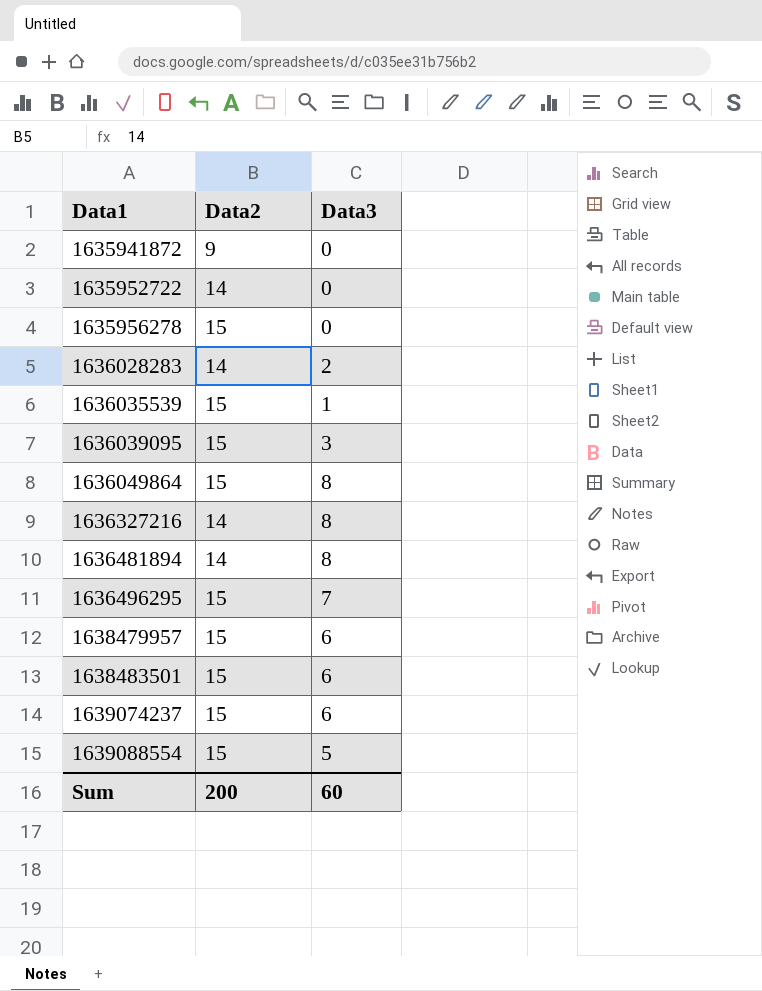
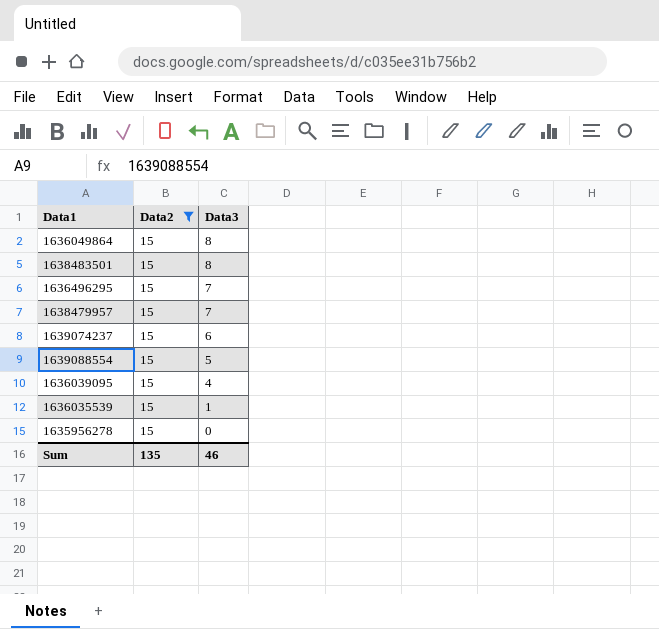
filter: none -> Data2 = 15
row order: Data1 ascending -> Data3 descending
1638483501 | Data3: 6 -> 8
1638479957 | Data3: 6 -> 7
1636039095 | Data3: 3 -> 4
Sum | Data2: 200 -> 135
Sum | Data3: 60 -> 46

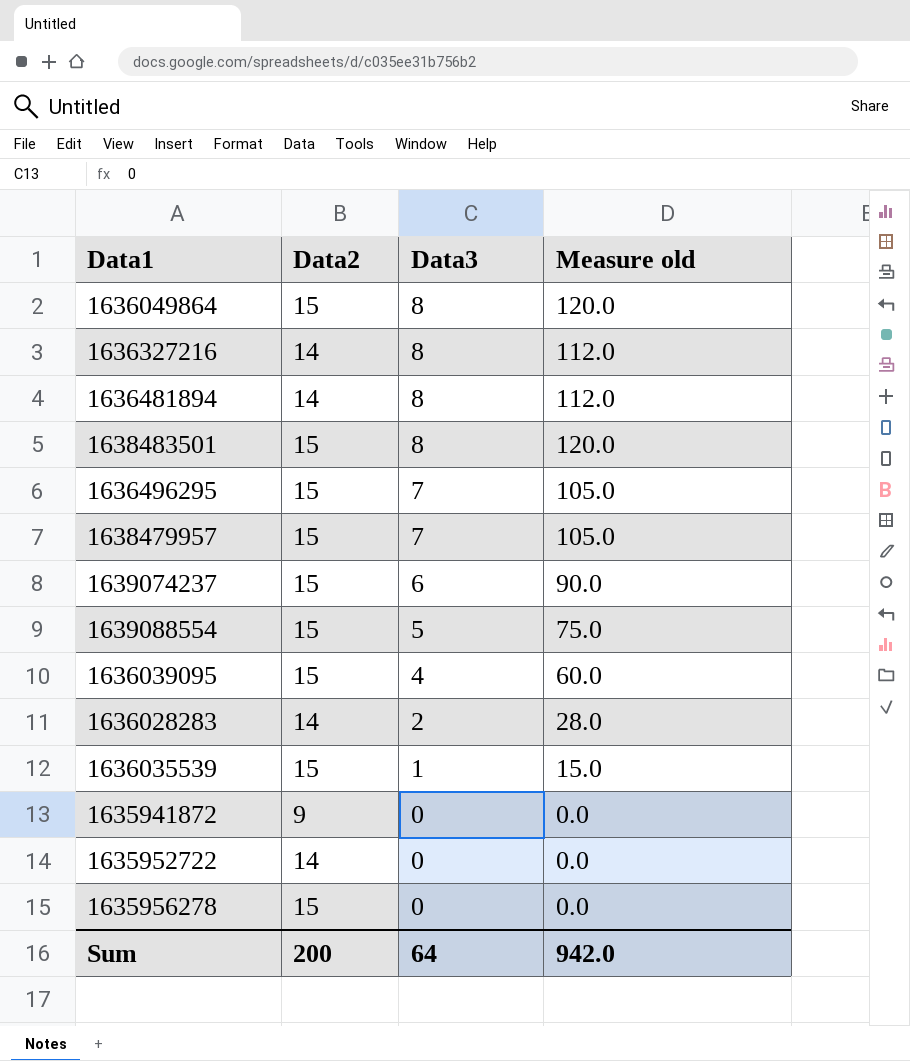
filter: Data2 = 15 -> none
column Measure old | formula: none -> [Data2] * [Data3]
Sum | Data2: 135 -> 200
Sum | Data3: 46 -> 64

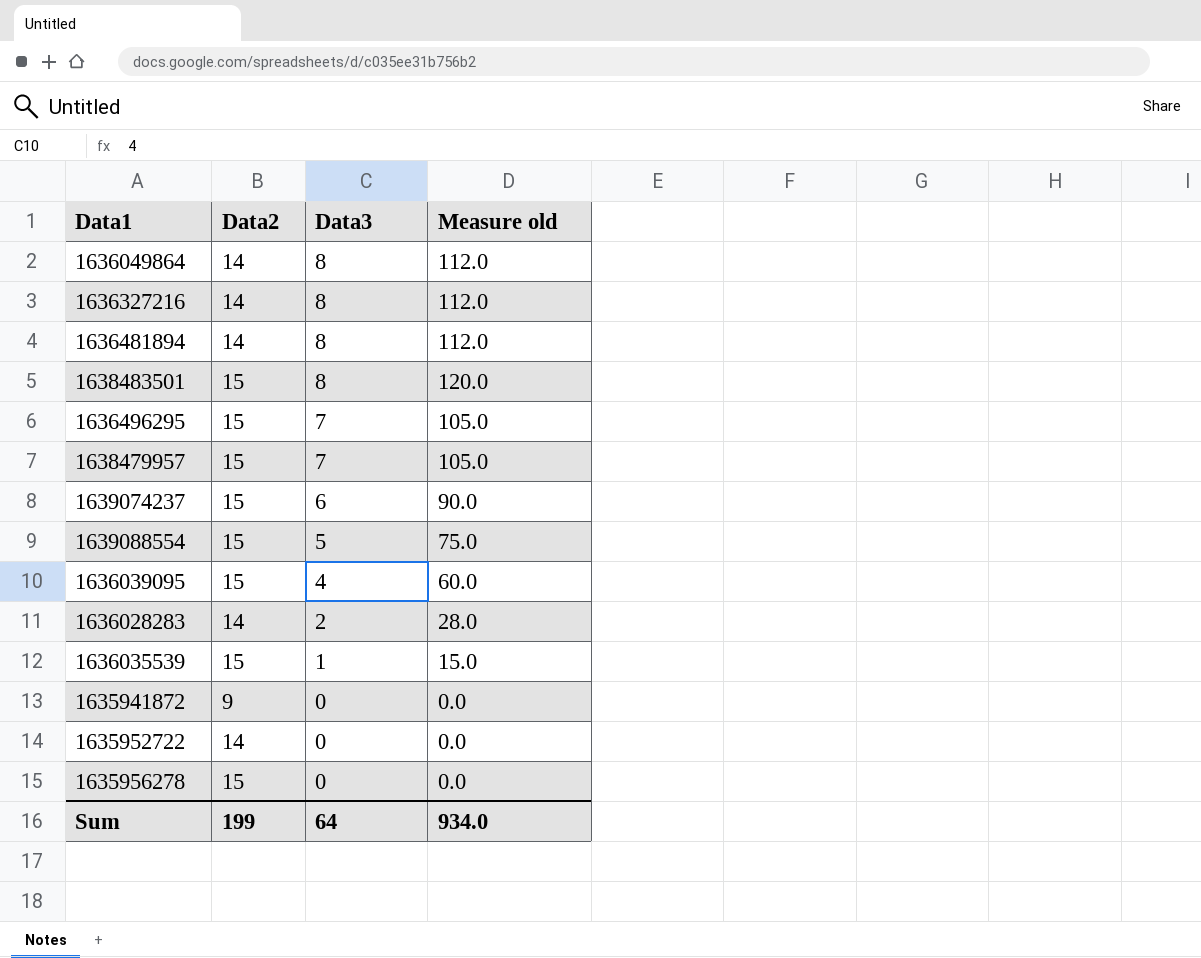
1636049864 | Data2: 15 -> 14
1636049864 | Measure old: 120.0 -> 112.0
Sum | Data2: 200 -> 199
Sum | Measure old: 942.0 -> 934.0

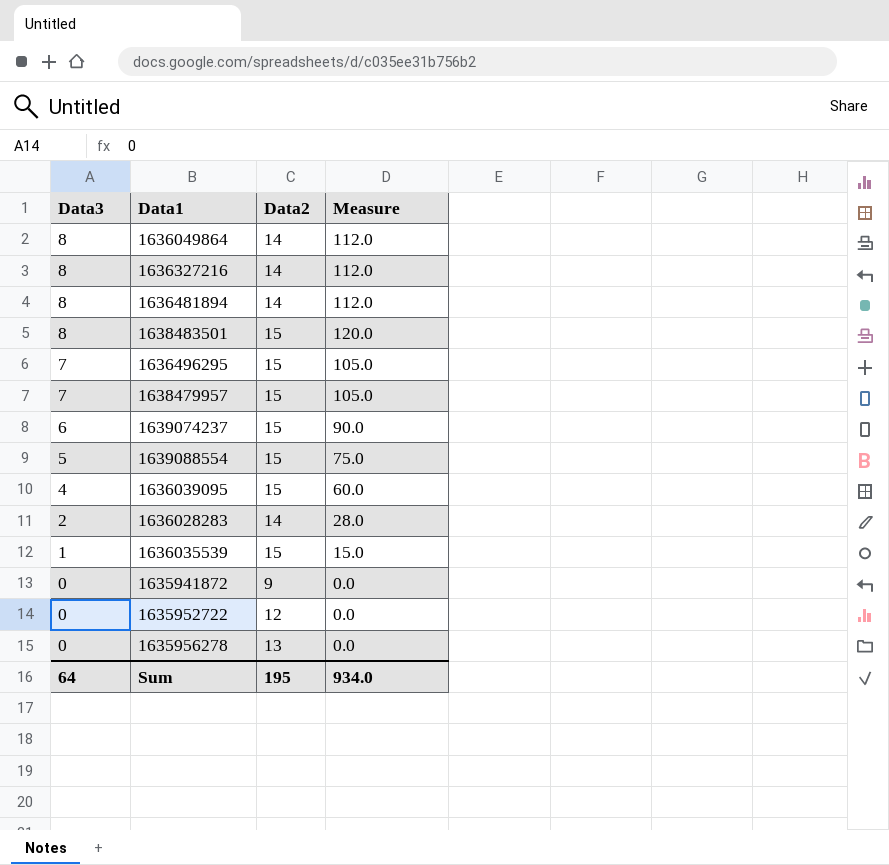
column Data3 | position: 3 -> 1
column name: Measure old -> Measure
1635952722 | Data2: 14 -> 12
1635956278 | Data2: 15 -> 13
Sum | Data2: 199 -> 195

